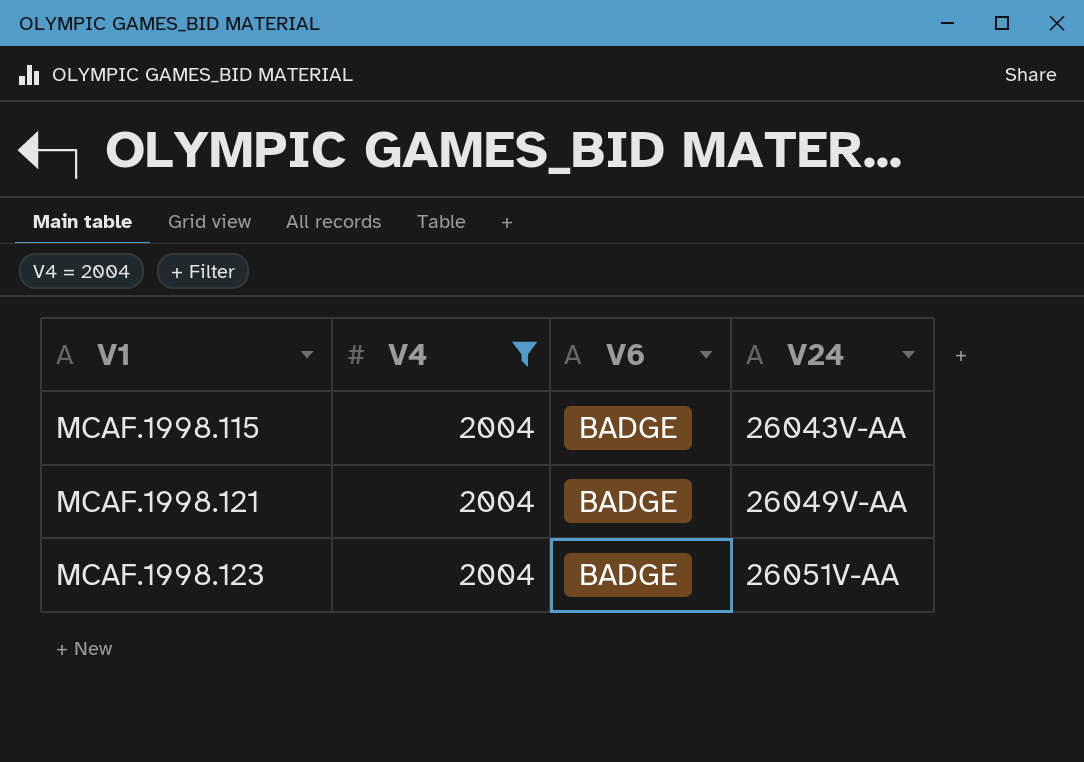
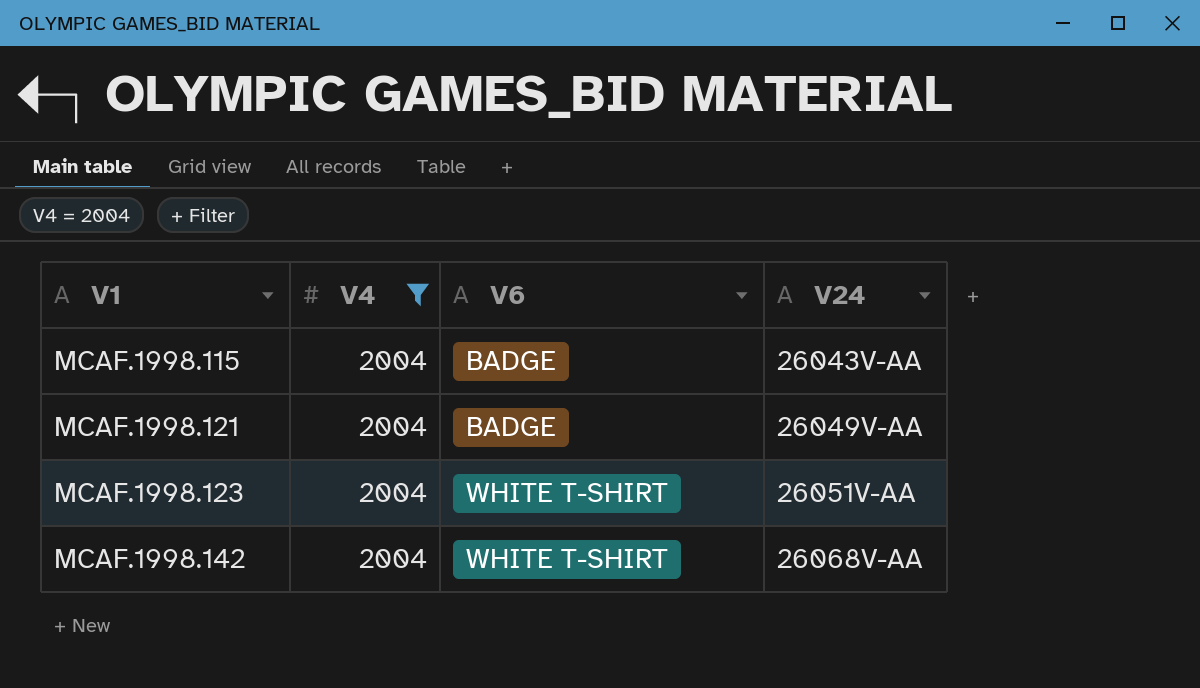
MCAF.1998.123 | V6: BADGE -> WHITE T-SHIRT
row MCAF.1998.142: none -> 2004 | WHITE T-SHIRT | 26068V-AA

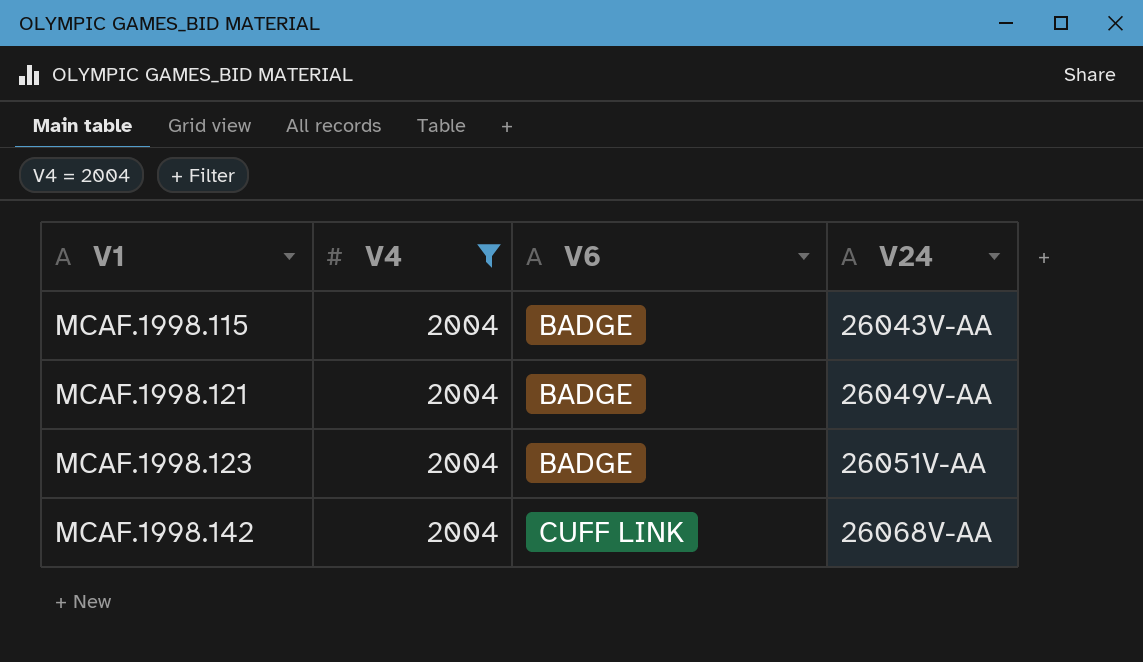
MCAF.1998.123 | V6: WHITE T-SHIRT -> BADGE
MCAF.1998.142 | V6: WHITE T-SHIRT -> CUFF LINK

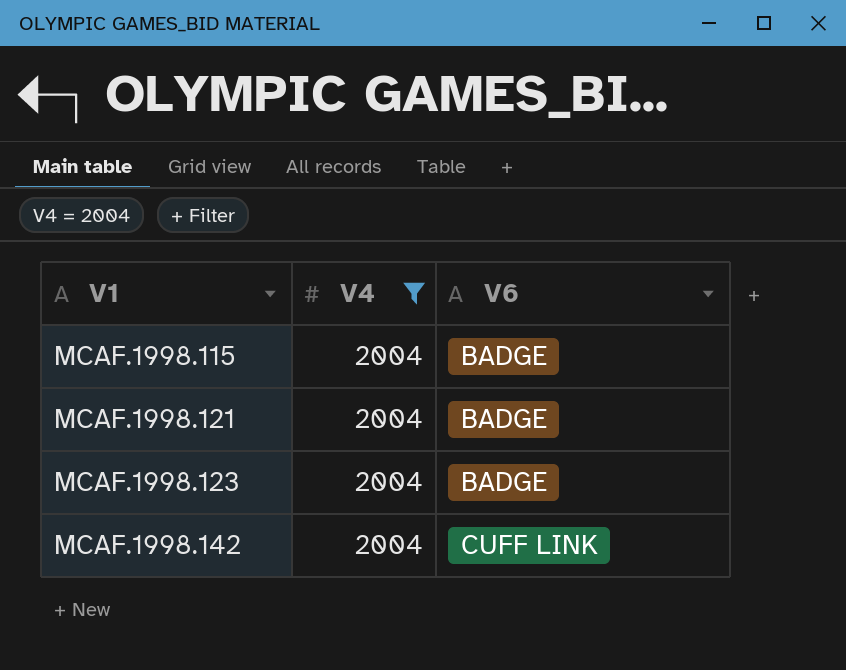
column V24 | position: 4 -> none

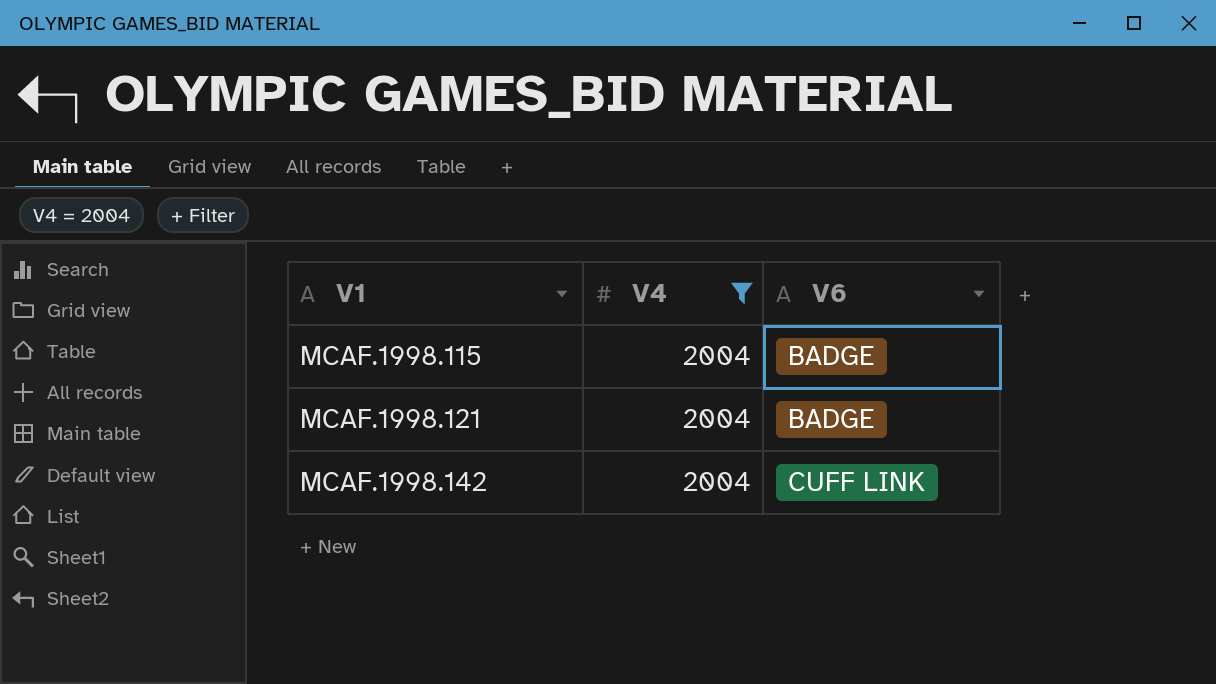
row MCAF.1998.123: 2004 | BADGE -> none

